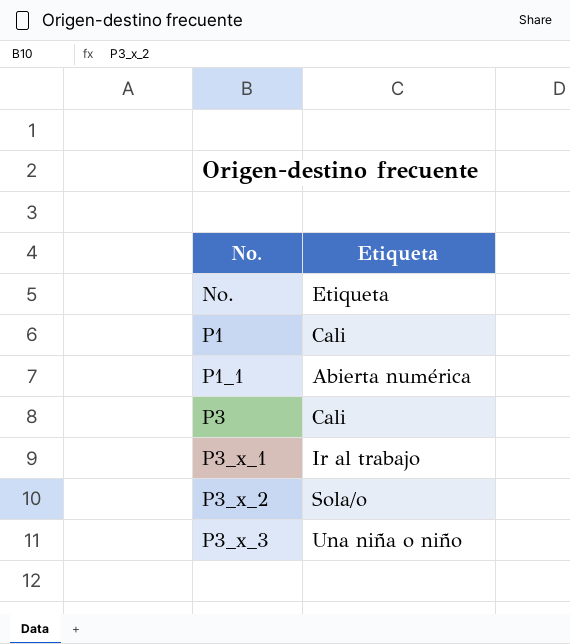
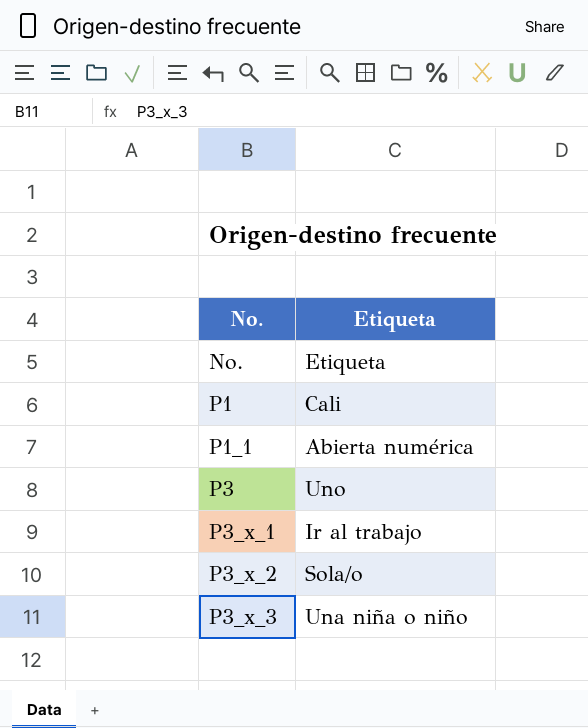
P3 | Etiqueta: Cali -> Uno

